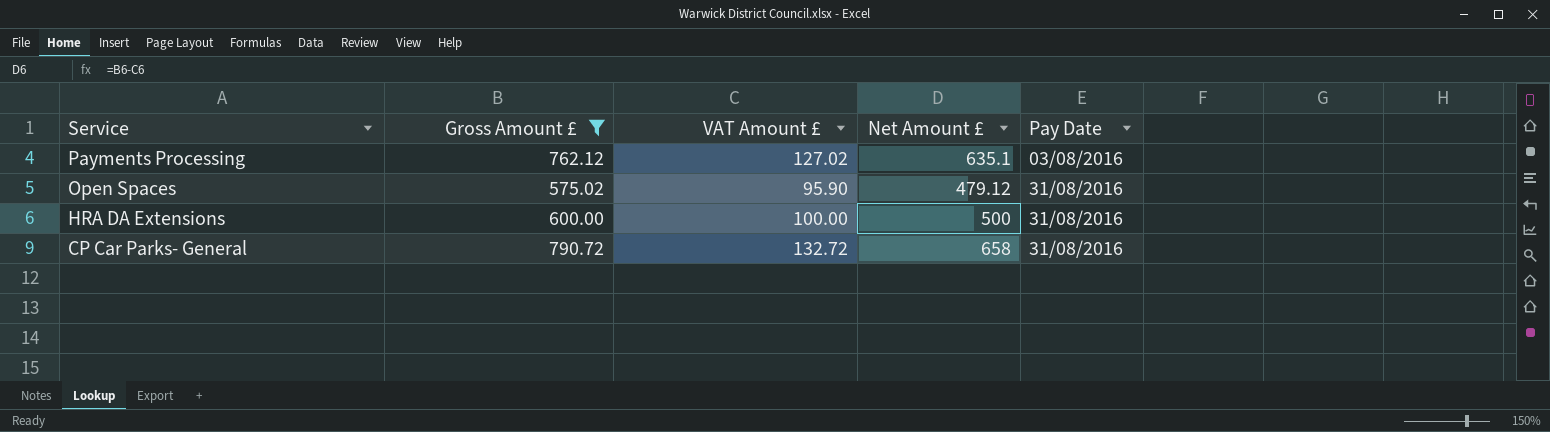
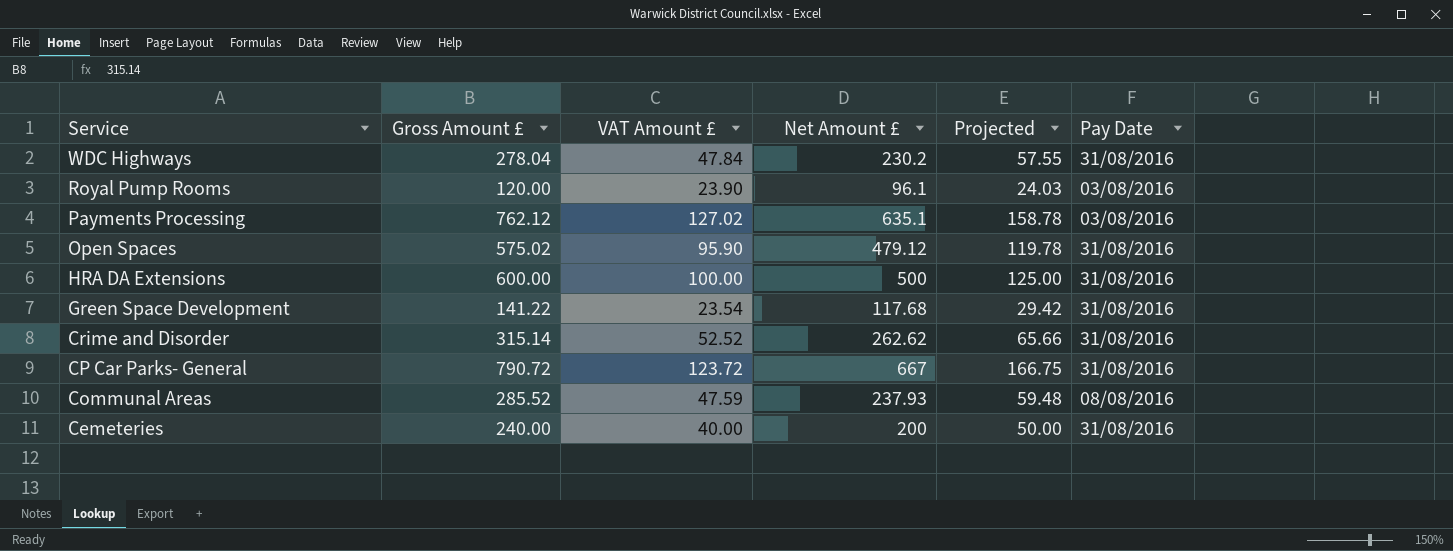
filter: Gross Amount £ >= 575.02 -> none
column Projected | formula: none -> [Net Amount £] * 0.25
CP Car Parks- General | VAT Amount £: 132.72 -> 123.72
CP Car Parks- General | Net Amount £: 658 -> 667

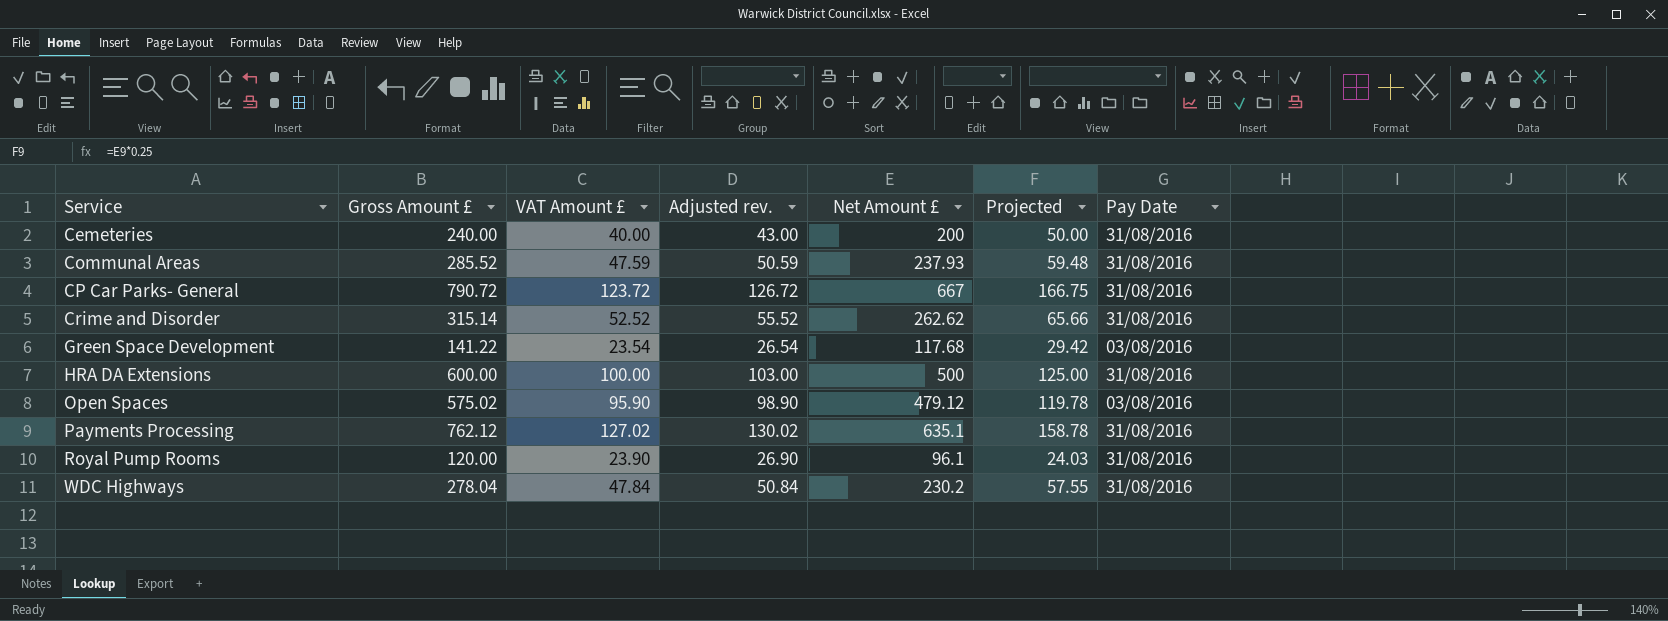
row order: Service descending -> Service ascending
column Adjusted rev. | formula: none -> [VAT Amount £] + 3
Communal Areas | Pay Date: 08/08/2016 -> 31/08/2016
Green Space Development | Pay Date: 31/08/2016 -> 03/08/2016
Open Spaces | Pay Date: 31/08/2016 -> 03/08/2016
Payments Processing | Pay Date: 03/08/2016 -> 31/08/2016
Royal Pump Rooms | Pay Date: 03/08/2016 -> 31/08/2016

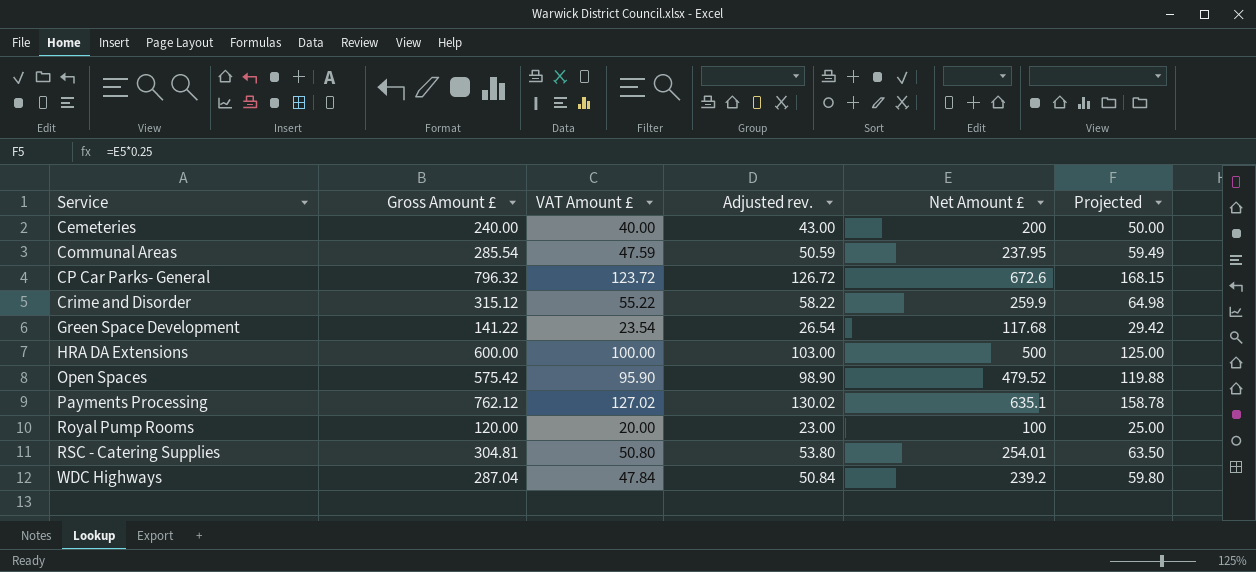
column Pay Date | position: 7 -> none
Communal Areas | Gross Amount £: 285.52 -> 285.54
Communal Areas | Net Amount £: 237.93 -> 237.95
Communal Areas | Projected: 59.48 -> 59.49
CP Car Parks- General | Gross Amount £: 790.72 -> 796.32
CP Car Parks- General | Net Amount £: 667 -> 672.6
CP Car Parks- General | Projected: 166.75 -> 168.15
Crime and Disorder | Gross Amount £: 315.14 -> 315.12
Crime and Disorder | VAT Amount £: 52.52 -> 55.22
Crime and Disorder | Adjusted rev.: 55.52 -> 58.22
Crime and Disorder | Net Amount £: 262.62 -> 259.9
Crime and Disorder | Projected: 65.66 -> 64.98
Open Spaces | Gross Amount £: 575.02 -> 575.42
Open Spaces | Net Amount £: 479.12 -> 479.52
Open Spaces | Projected: 119.78 -> 119.88
Royal Pump Rooms | VAT Amount £: 23.90 -> 20.00
Royal Pump Rooms | Adjusted rev.: 26.90 -> 23.00
Royal Pump Rooms | Net Amount £: 96.1 -> 100
Royal Pump Rooms | Projected: 24.03 -> 25.00
row RSC - Catering Supplies: none -> 304.81 | 50.80 | 53.80 | 254.01 | 63.50
WDC Highways | Gross Amount £: 278.04 -> 287.04
WDC Highways | Net Amount £: 230.2 -> 239.2
WDC Highways | Projected: 57.55 -> 59.80

